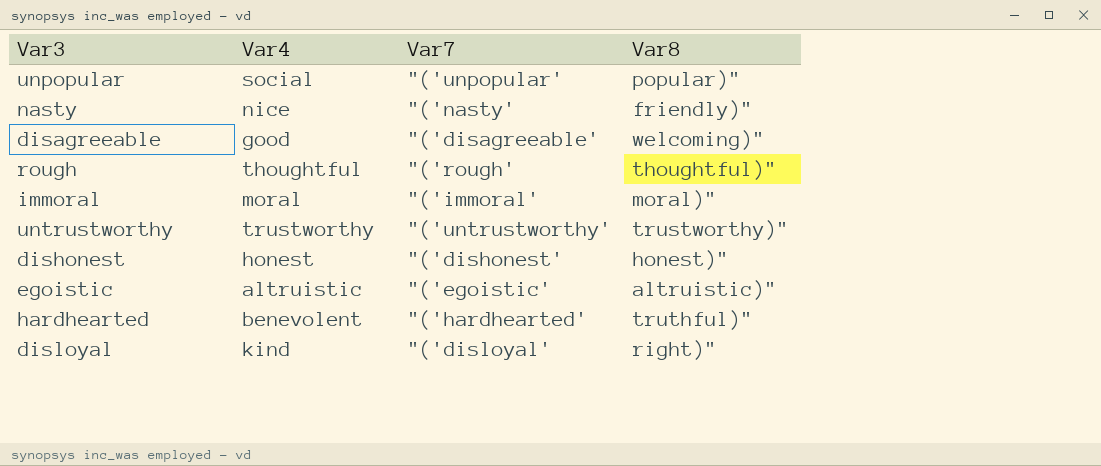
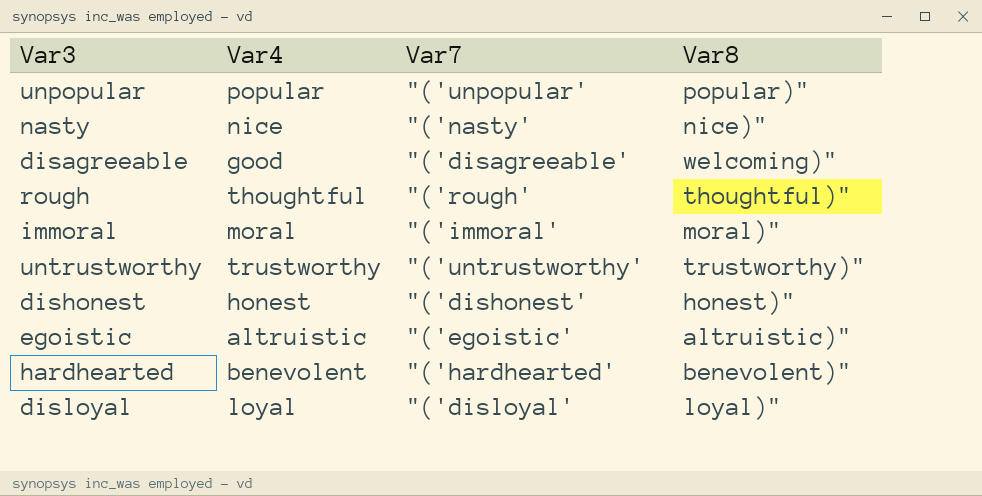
unpopular | Var4: social -> popular
nasty | Var8: friendly)" -> nice)"
hardhearted | Var8: truthful)" -> benevolent)"
disloyal | Var4: kind -> loyal
disloyal | Var8: right)" -> loyal)"

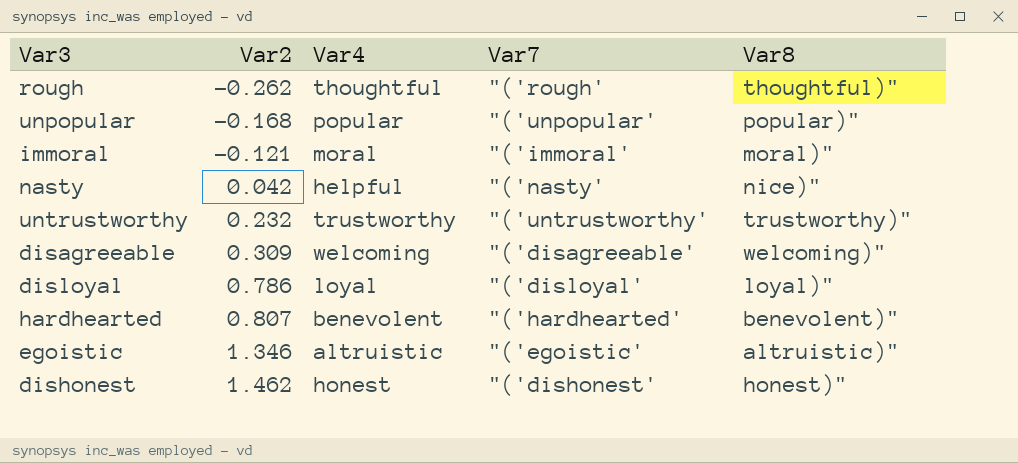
row order: none -> Var2 ascending
column Var2 | position: none -> 2
nasty | Var4: nice -> helpful
disagreeable | Var4: good -> welcoming

